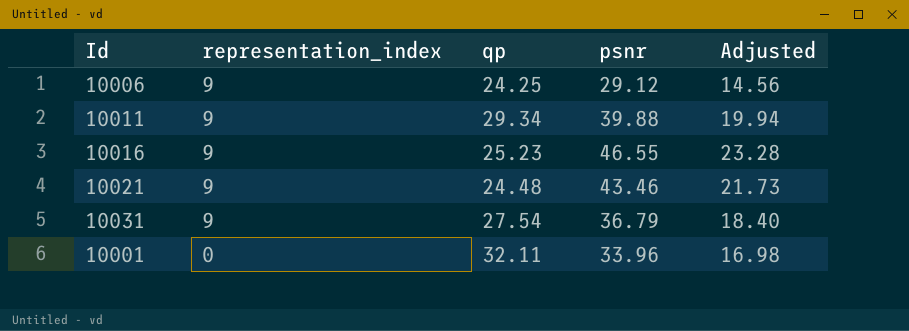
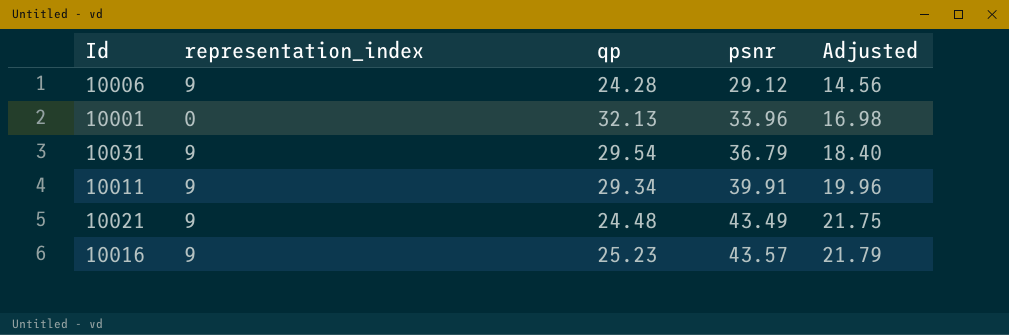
row order: representation_index descending -> psnr ascending
10006 | qp: 24.25 -> 24.28
10001 | qp: 32.11 -> 32.13
10031 | qp: 27.54 -> 29.54
10011 | psnr: 39.88 -> 39.91
10011 | Adjusted: 19.94 -> 19.96
10021 | psnr: 43.46 -> 43.49
10021 | Adjusted: 21.73 -> 21.75
10016 | psnr: 46.55 -> 43.57
10016 | Adjusted: 23.28 -> 21.79

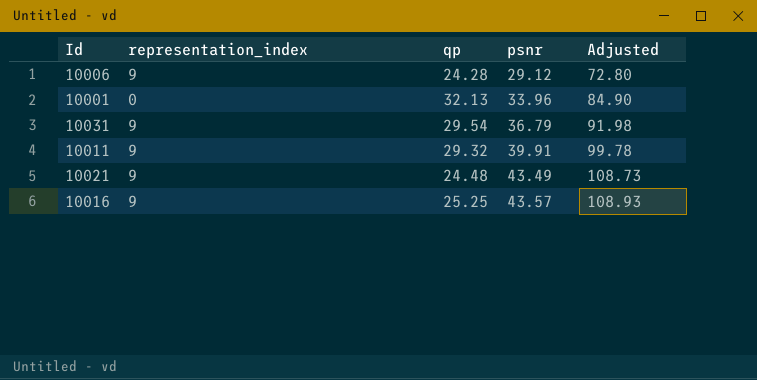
column Adjusted | formula: [psnr] * 0.5 -> [psnr] * 2.5
10011 | qp: 29.34 -> 29.32
10016 | qp: 25.23 -> 25.25

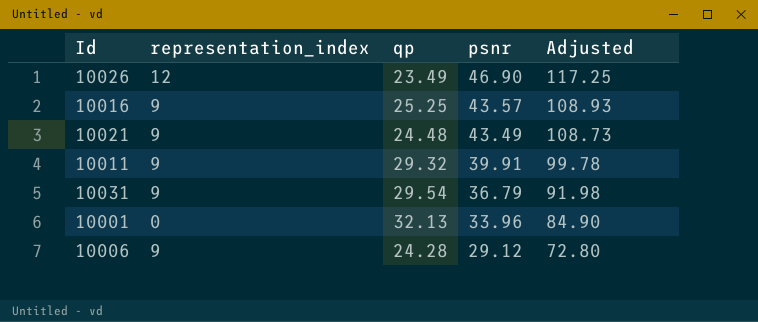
row order: psnr ascending -> psnr descending
row 10026: none -> 12 | 23.49 | 46.90 | 117.25

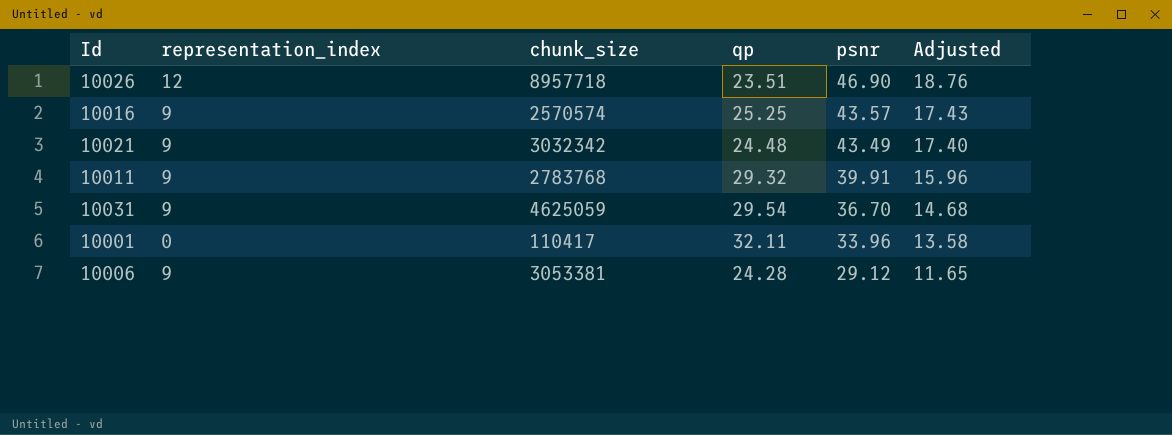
column chunk_size | position: none -> 3
column Adjusted | formula: [psnr] * 2.5 -> [psnr] * 0.4
10026 | qp: 23.49 -> 23.51
10031 | psnr: 36.79 -> 36.70
10001 | qp: 32.13 -> 32.11

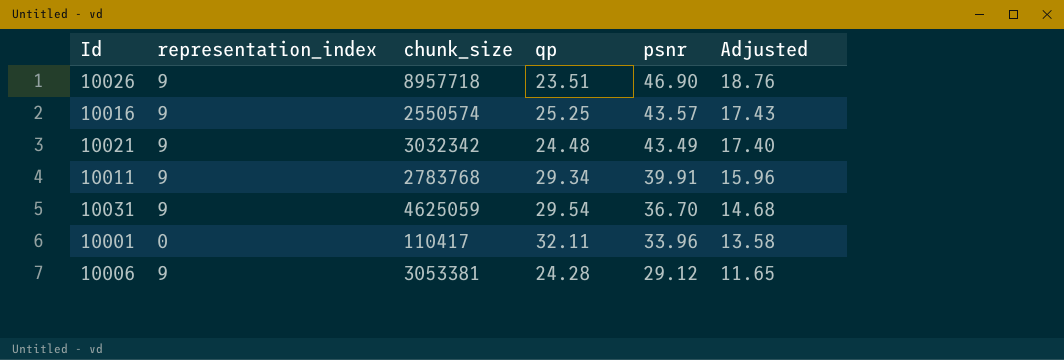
10026 | representation_index: 12 -> 9
10016 | chunk_size: 2570574 -> 2550574
10011 | qp: 29.32 -> 29.34

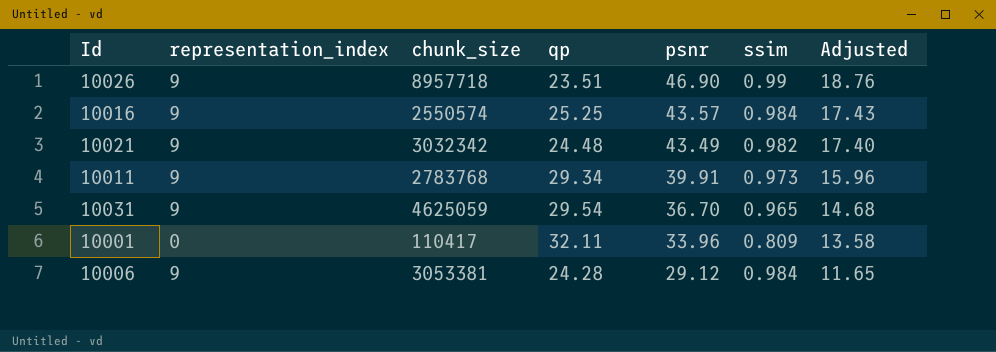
column ssim | position: none -> 6

